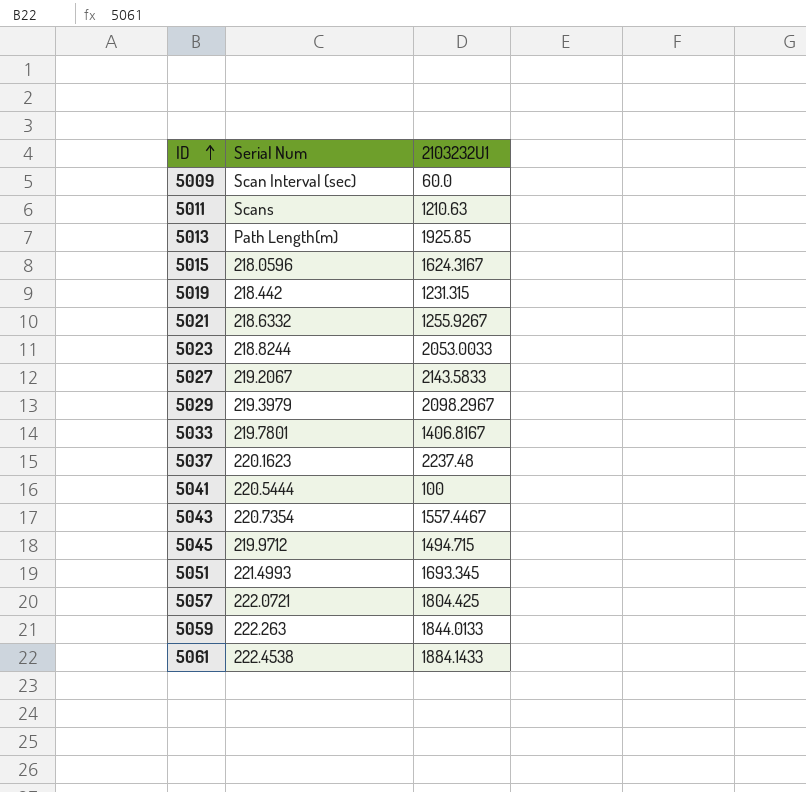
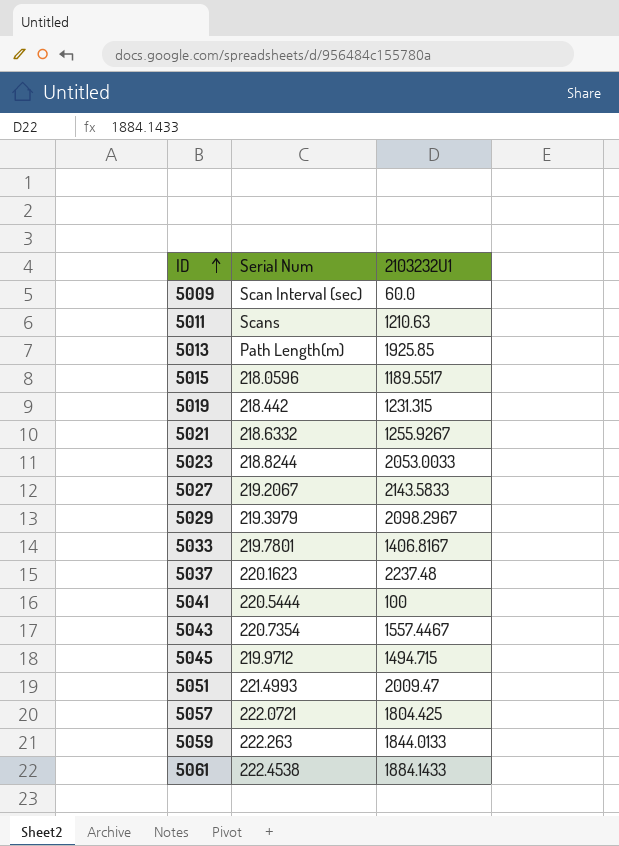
5015 | 2103232U1: 1624.3167 -> 1189.5517
5051 | 2103232U1: 1693.345 -> 2009.47

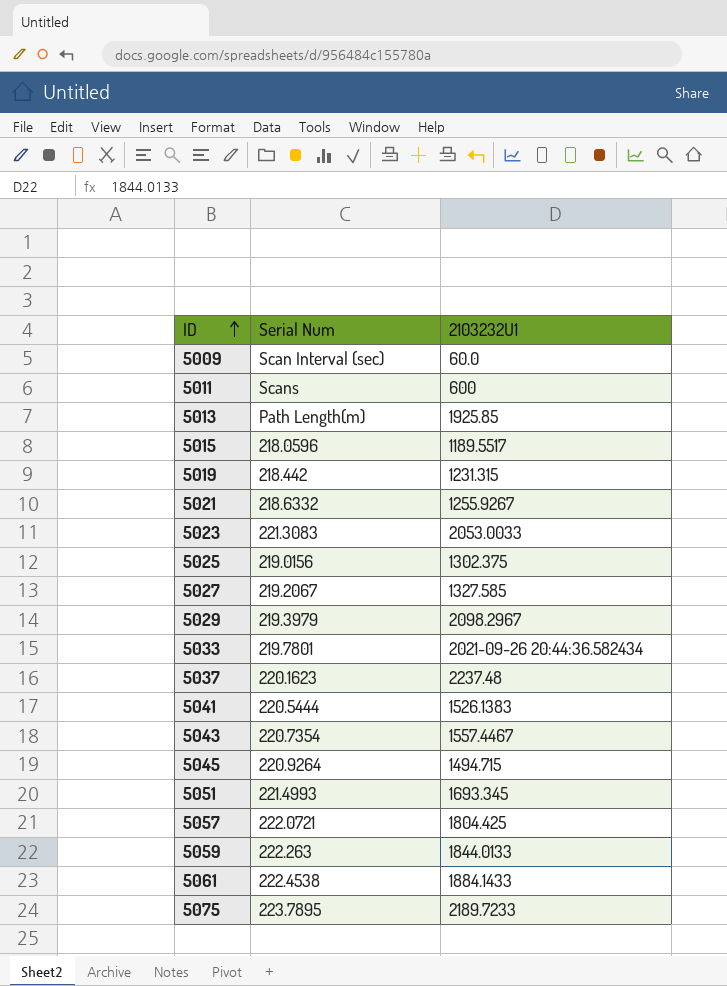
5011 | 2103232U1: 1210.63 -> 600
5023 | Serial Num: 218.8244 -> 221.3083
row 5025: none -> 219.0156 | 1302.375
5027 | 2103232U1: 2143.5833 -> 1327.585
5033 | 2103232U1: 1406.8167 -> 2021-09-26 20:44:36.582434
5041 | 2103232U1: 100 -> 1526.1383
5045 | Serial Num: 219.9712 -> 220.9264
5051 | 2103232U1: 2009.47 -> 1693.345
row 5075: none -> 223.7895 | 2189.7233

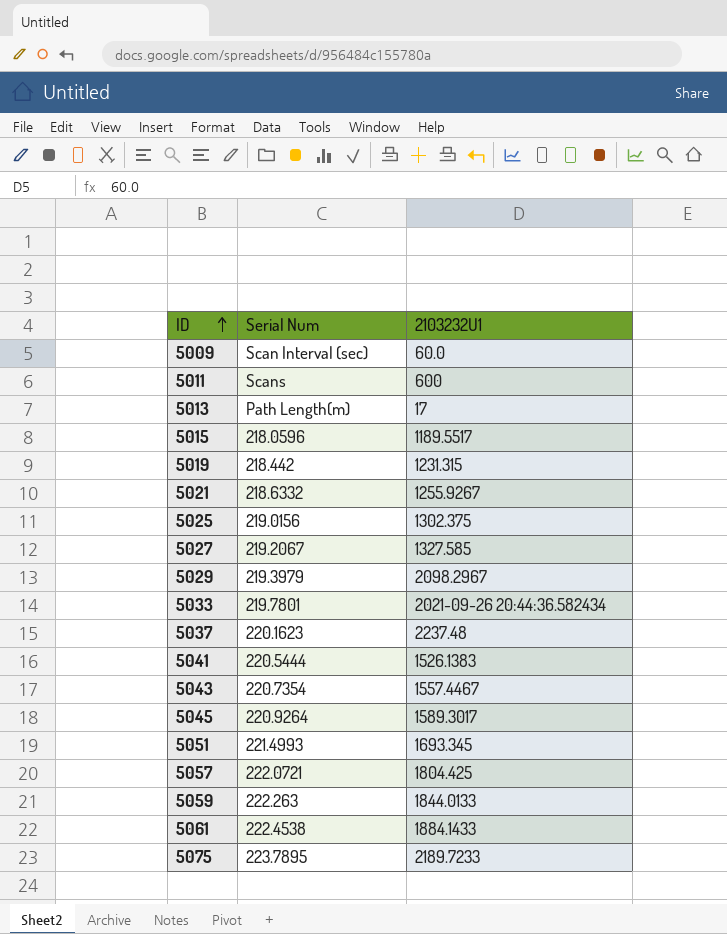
row 5023: 221.3083 | 2053.0033 -> none
5013 | 2103232U1: 1925.85 -> 17
5045 | 2103232U1: 1494.715 -> 1589.3017

